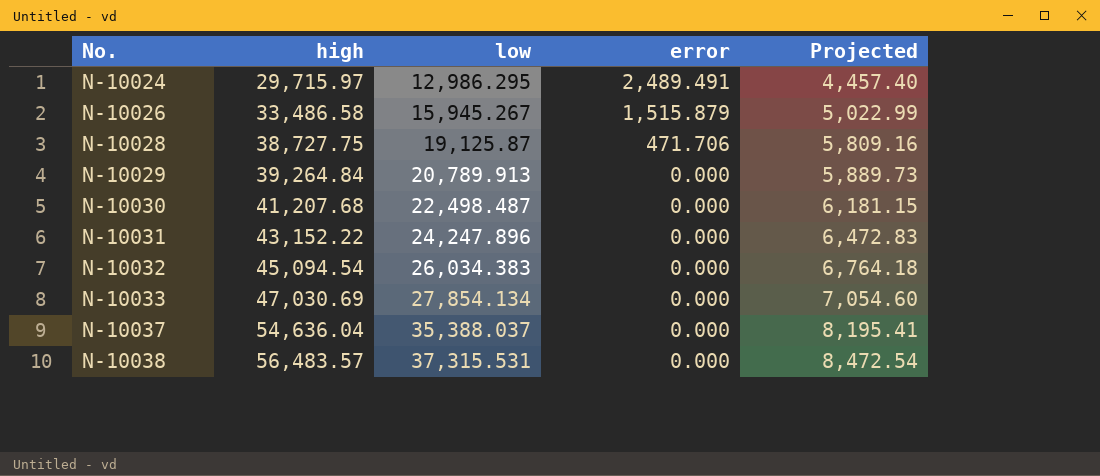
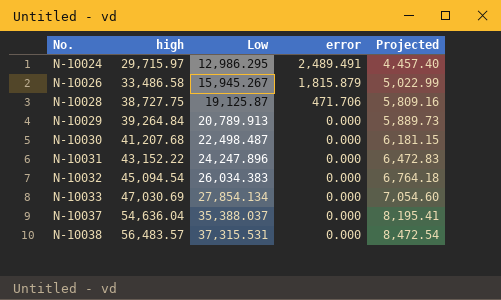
column name: low -> Low
N-10026 | error: 1,515.879 -> 1,815.879

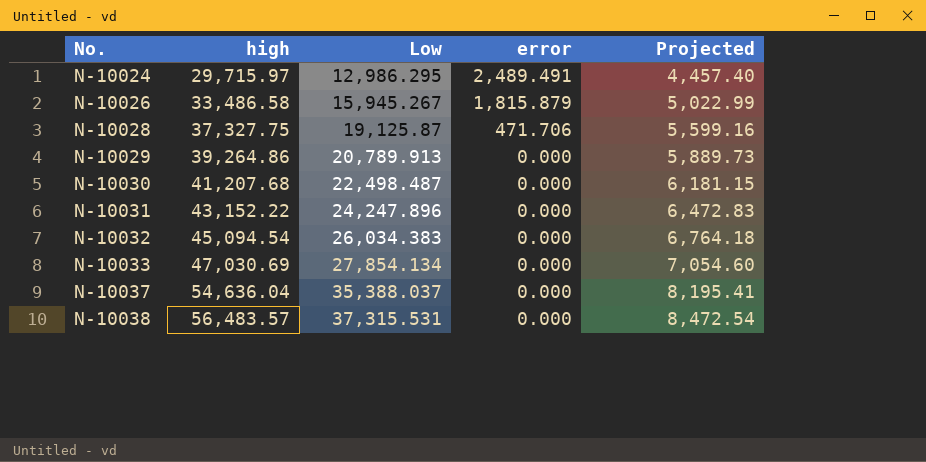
N-10028 | high: 38,727.75 -> 37,327.75
N-10028 | Projected: 5,809.16 -> 5,599.16
N-10029 | high: 39,264.84 -> 39,264.86

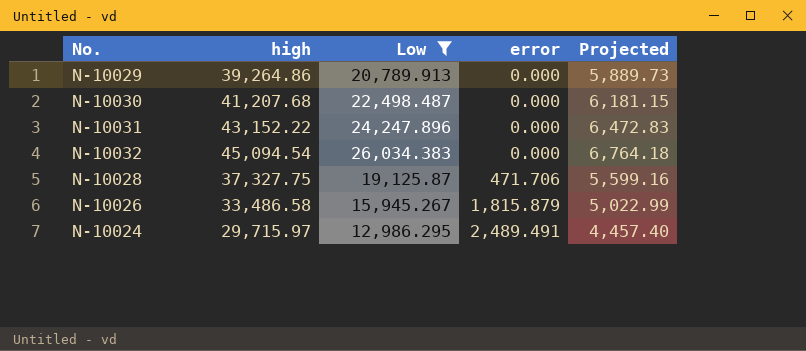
filter: none -> Low <= 26,034.383
row order: No. ascending -> error ascending

